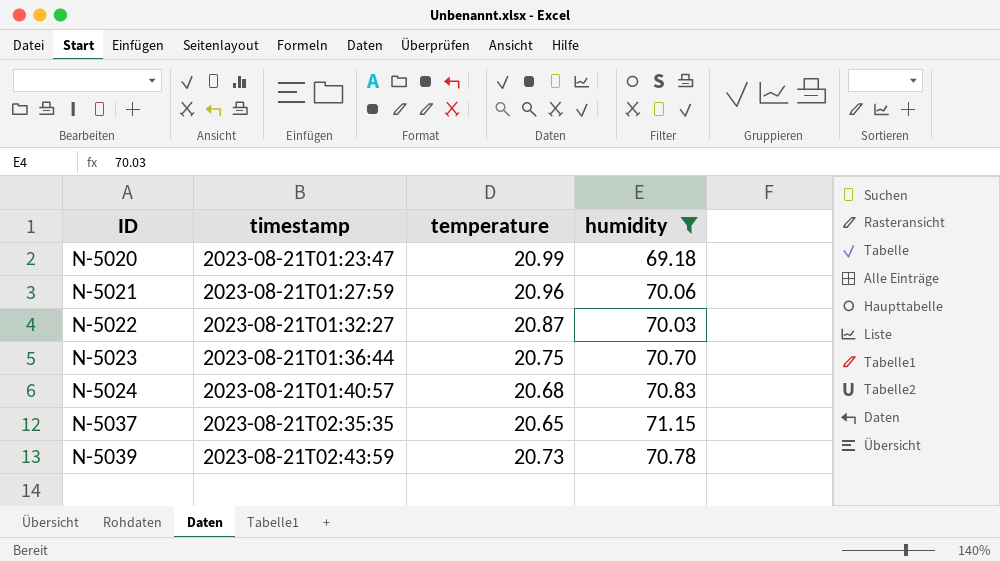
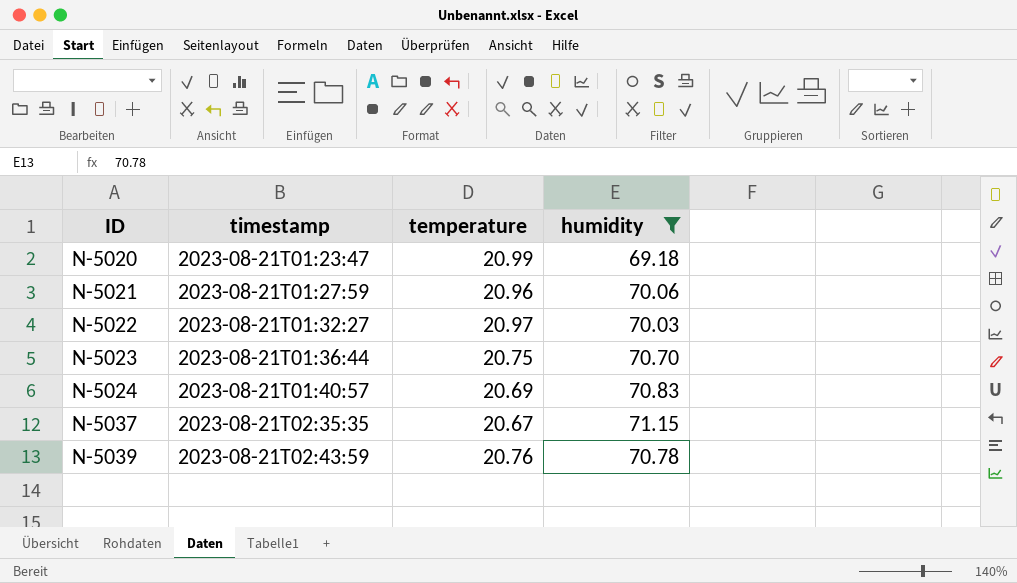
N-5022 | temperature: 20.87 -> 20.97
N-5024 | temperature: 20.68 -> 20.69
N-5037 | temperature: 20.65 -> 20.67
N-5039 | temperature: 20.73 -> 20.76

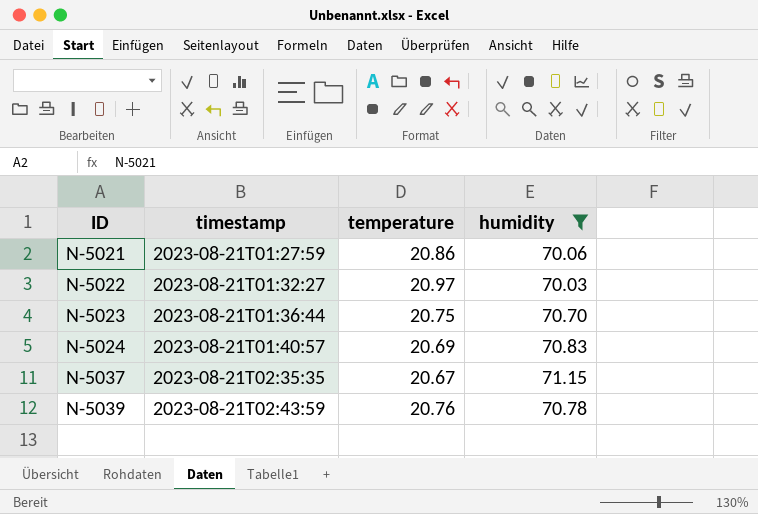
row N-5020: 2023-08-21T01:23:47 | 20.99 | 69.18 -> none
N-5021 | temperature: 20.96 -> 20.86

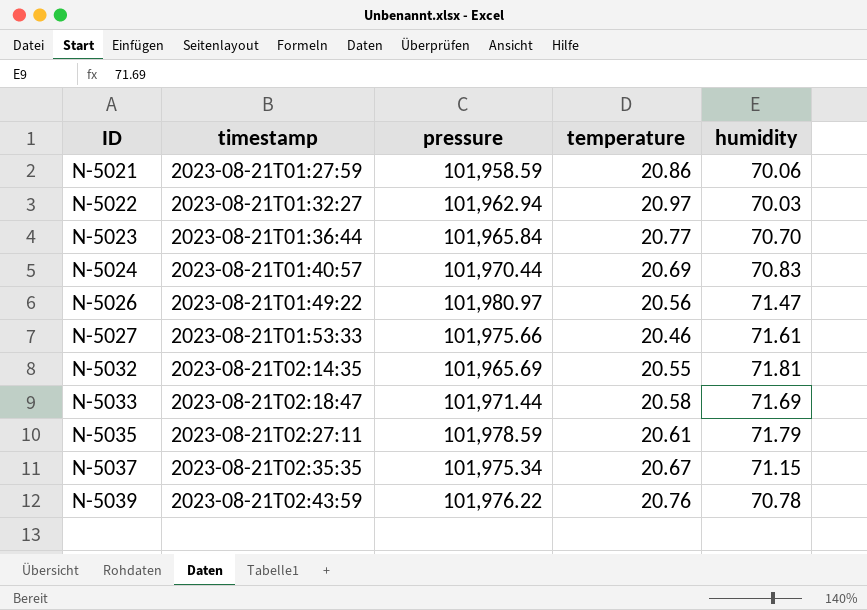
filter: humidity <= 71.15 -> none
column pressure | position: none -> 3
N-5023 | temperature: 20.75 -> 20.77

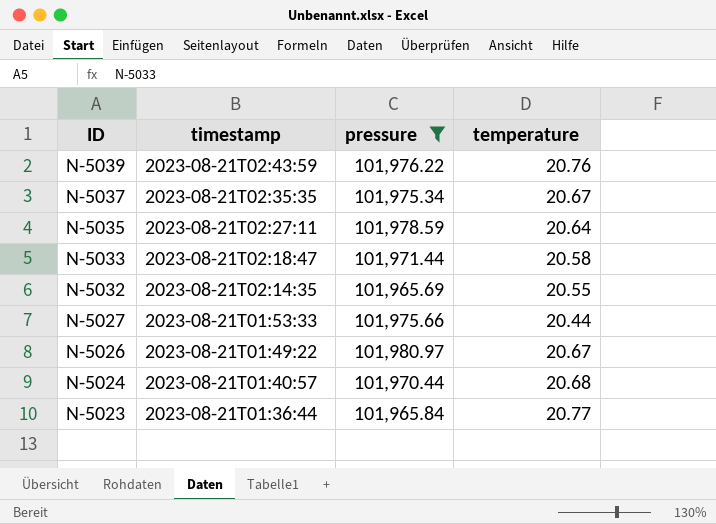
filter: none -> pressure >= 101,965.69
row order: ID ascending -> ID descending
column humidity | position: 5 -> none
N-5035 | temperature: 20.61 -> 20.64
N-5027 | temperature: 20.46 -> 20.44
N-5026 | temperature: 20.56 -> 20.67
N-5024 | temperature: 20.69 -> 20.68

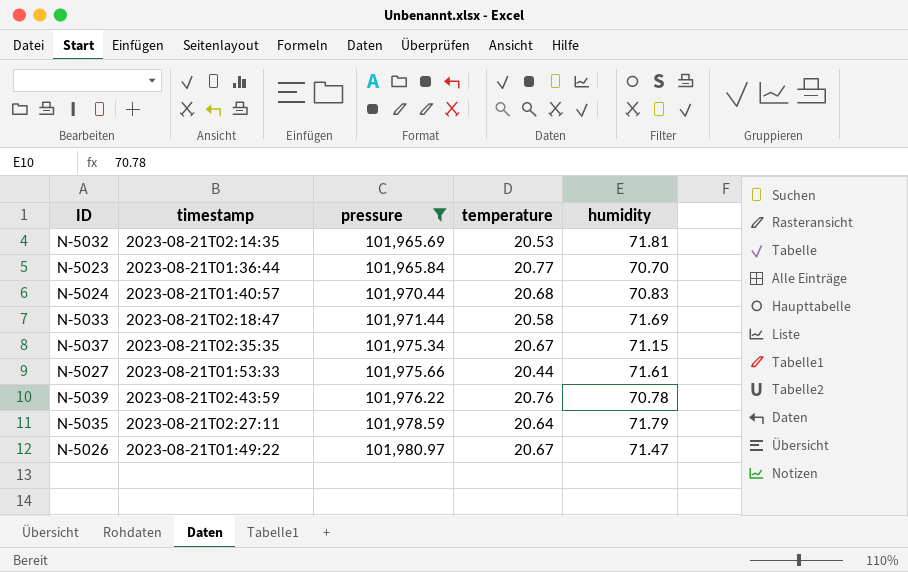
row order: ID descending -> pressure ascending
column humidity | position: none -> 5
N-5032 | temperature: 20.55 -> 20.53

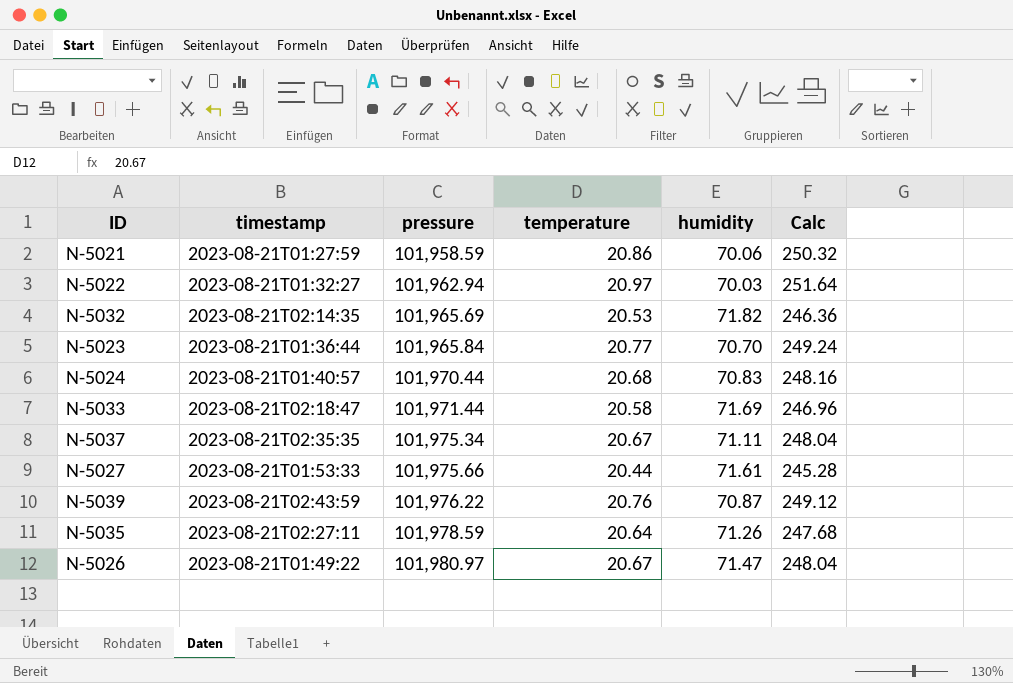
filter: pressure >= 101,965.69 -> none
column Calc | formula: none -> [temperature] * 12
N-5032 | humidity: 71.81 -> 71.82
N-5037 | humidity: 71.15 -> 71.11
N-5039 | humidity: 70.78 -> 70.87
N-5035 | humidity: 71.79 -> 71.26

